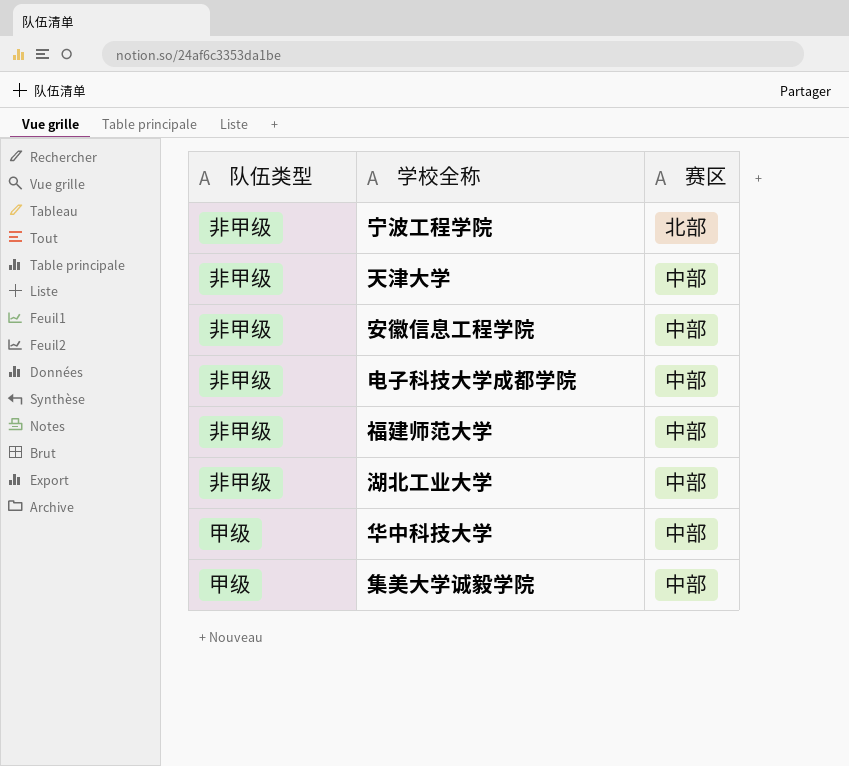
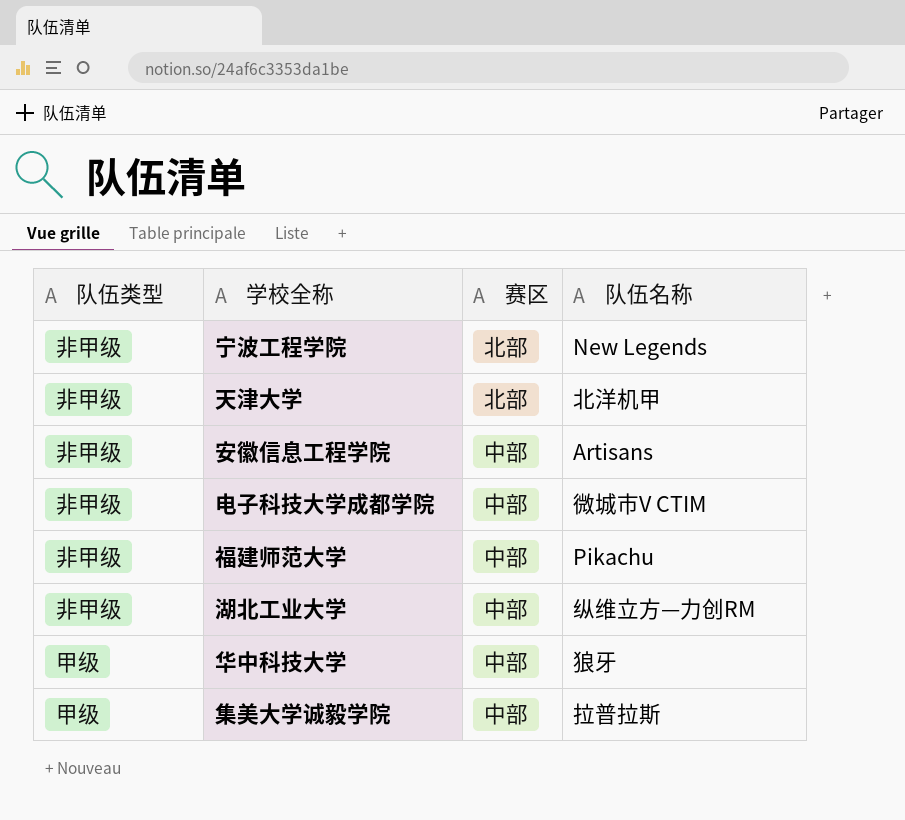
column 队伍名称 | position: none -> 4
天津大学 | 赛区: 中部 -> 北部

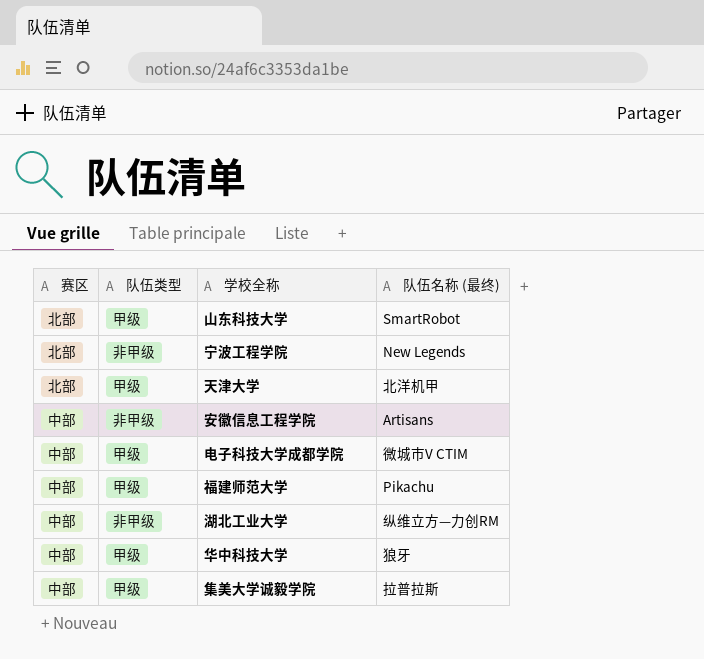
column 赛区 | position: 3 -> 1
column name: 队伍名称 -> 队伍名称 (最终)
row 山东科技大学: none -> 北部 | 甲级 | SmartRobot
天津大学 | 队伍类型: 非甲级 -> 甲级
电子科技大学成都学院 | 队伍类型: 非甲级 -> 甲级
福建师范大学 | 队伍类型: 非甲级 -> 甲级

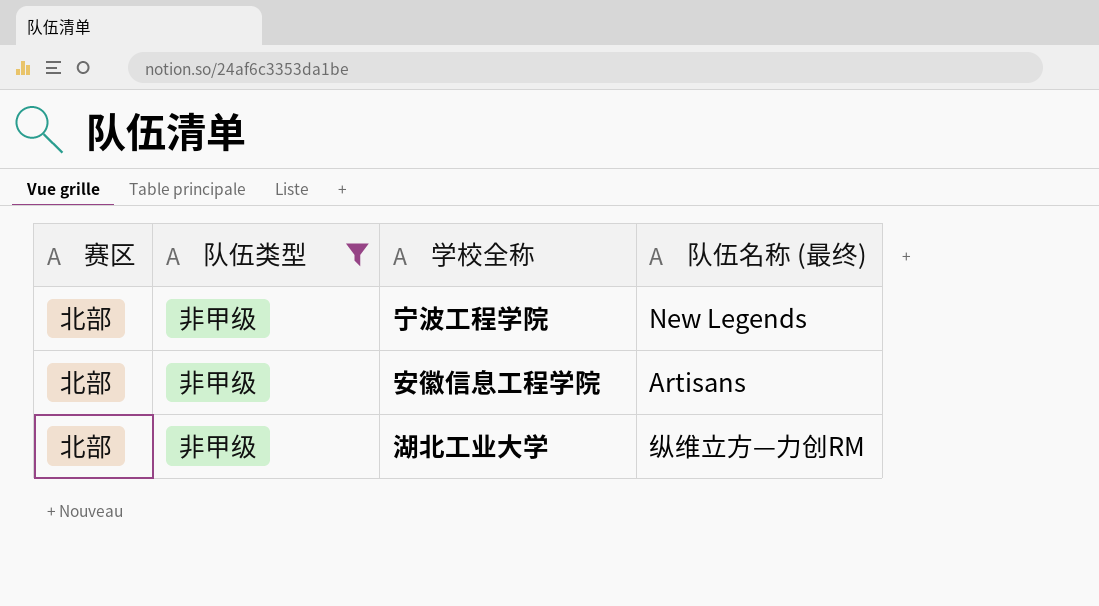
filter: none -> 队伍类型 = 非甲级
安徽信息工程学院 | 赛区: 中部 -> 北部
湖北工业大学 | 赛区: 中部 -> 北部

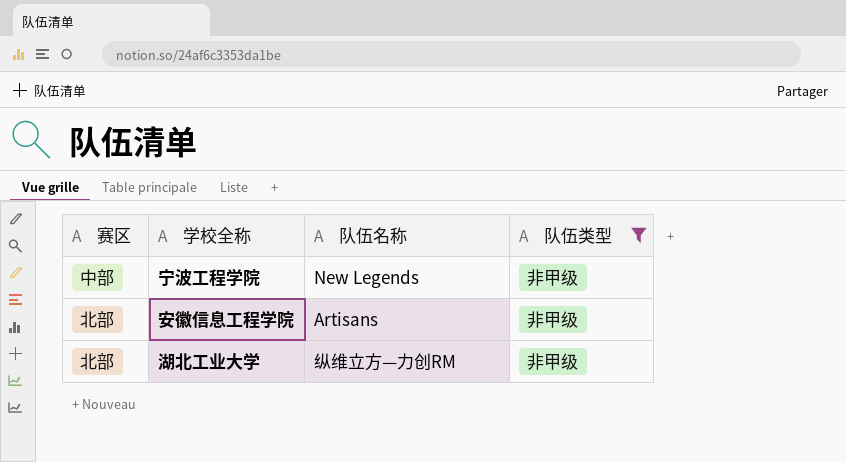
column name: 队伍名称 (最终) -> 队伍名称
column 队伍类型 | position: 2 -> 4
宁波工程学院 | 赛区: 北部 -> 中部

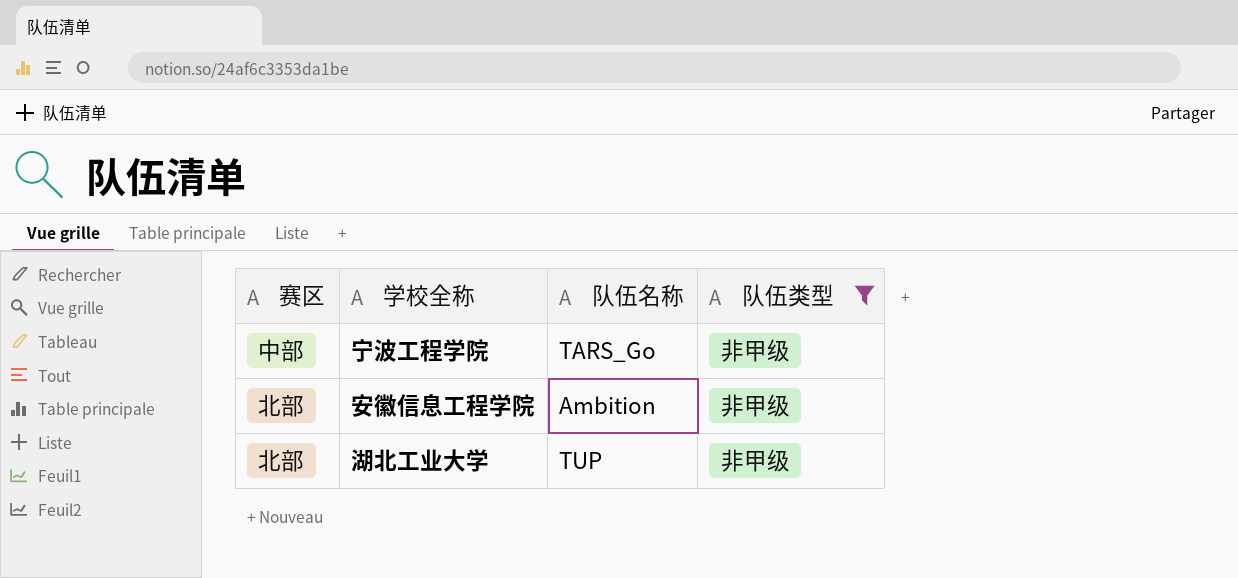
宁波工程学院 | 队伍名称: New Legends -> TARS_Go
安徽信息工程学院 | 队伍名称: Artisans -> Ambition
湖北工业大学 | 队伍名称: 纵维立方—力创RM -> TUP

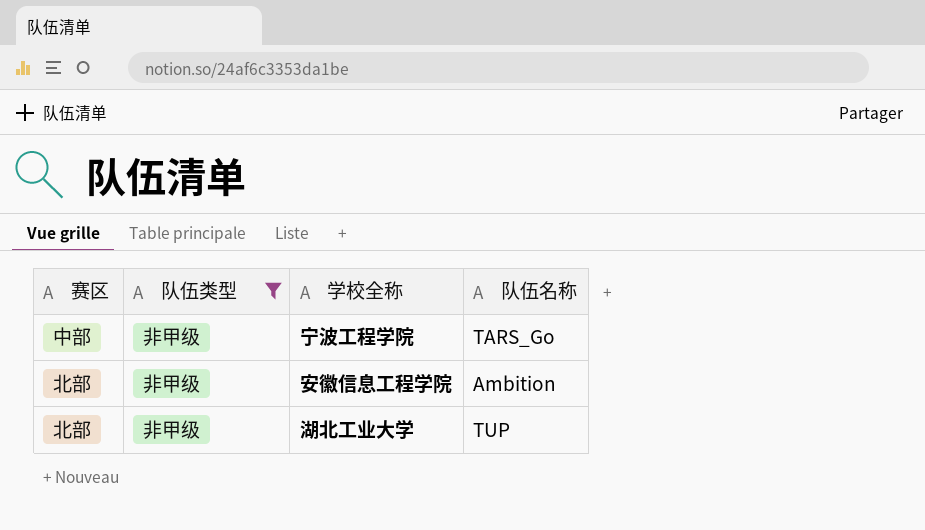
column 队伍类型 | position: 4 -> 2

